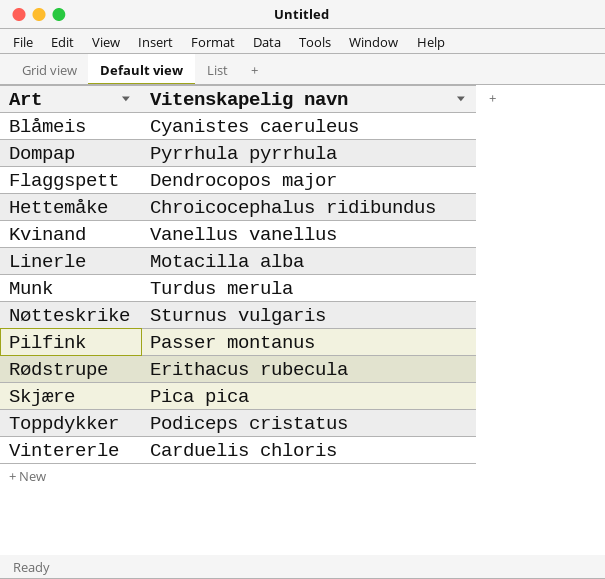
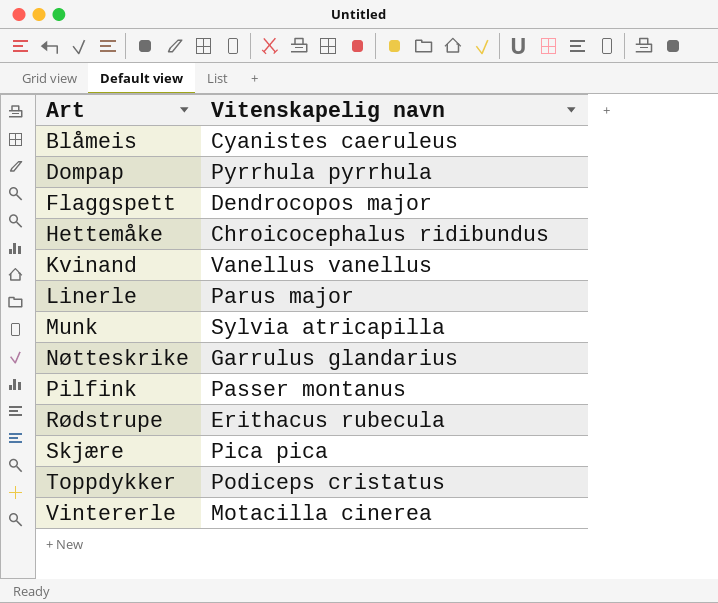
Linerle | Vitenskapelig navn: Motacilla alba -> Parus major
Munk | Vitenskapelig navn: Turdus merula -> Sylvia atricapilla
Nøtteskrike | Vitenskapelig navn: Sturnus vulgaris -> Garrulus glandarius
Vintererle | Vitenskapelig navn: Carduelis chloris -> Motacilla cinerea

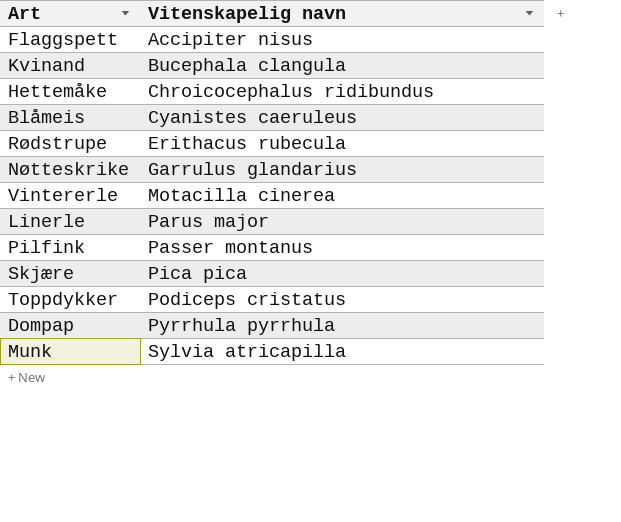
row order: Art ascending -> Vitenskapelig navn ascending
Flaggspett | Vitenskapelig navn: Dendrocopos major -> Accipiter nisus
Kvinand | Vitenskapelig navn: Vanellus vanellus -> Bucephala clangula

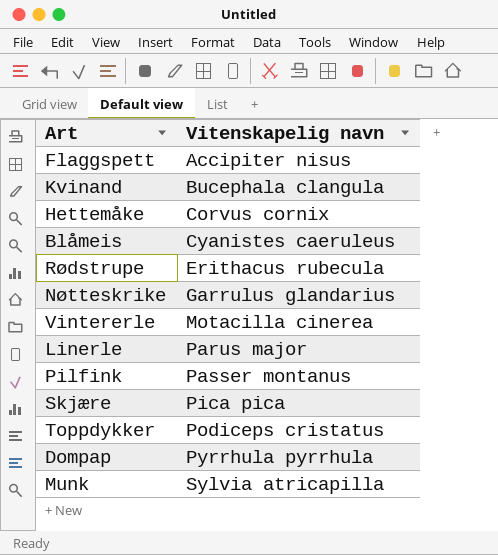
Hettemåke | Vitenskapelig navn: Chroicocephalus ridibundus -> Corvus cornix

